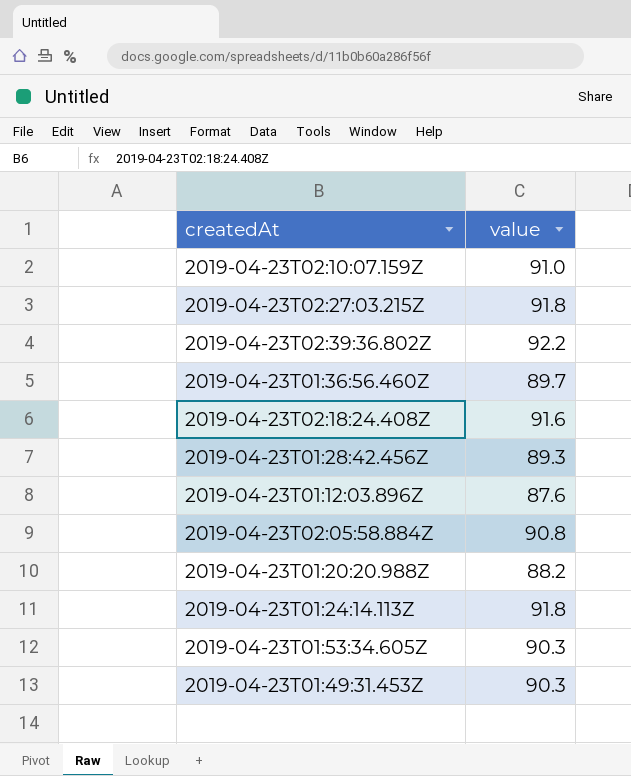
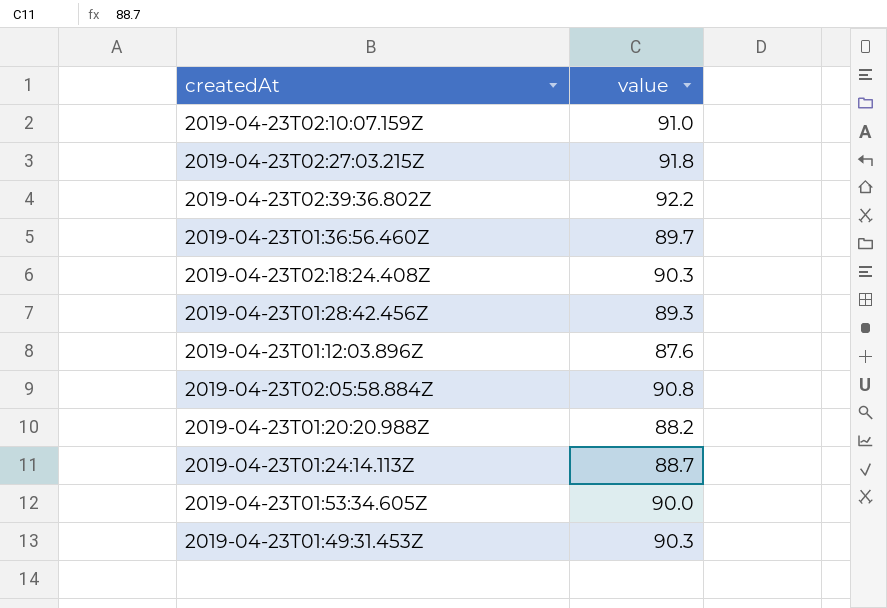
2019-04-23T02:18:24.408Z | value: 91.6 -> 90.3
2019-04-23T01:24:14.113Z | value: 91.8 -> 88.7
2019-04-23T01:53:34.605Z | value: 90.3 -> 90.0

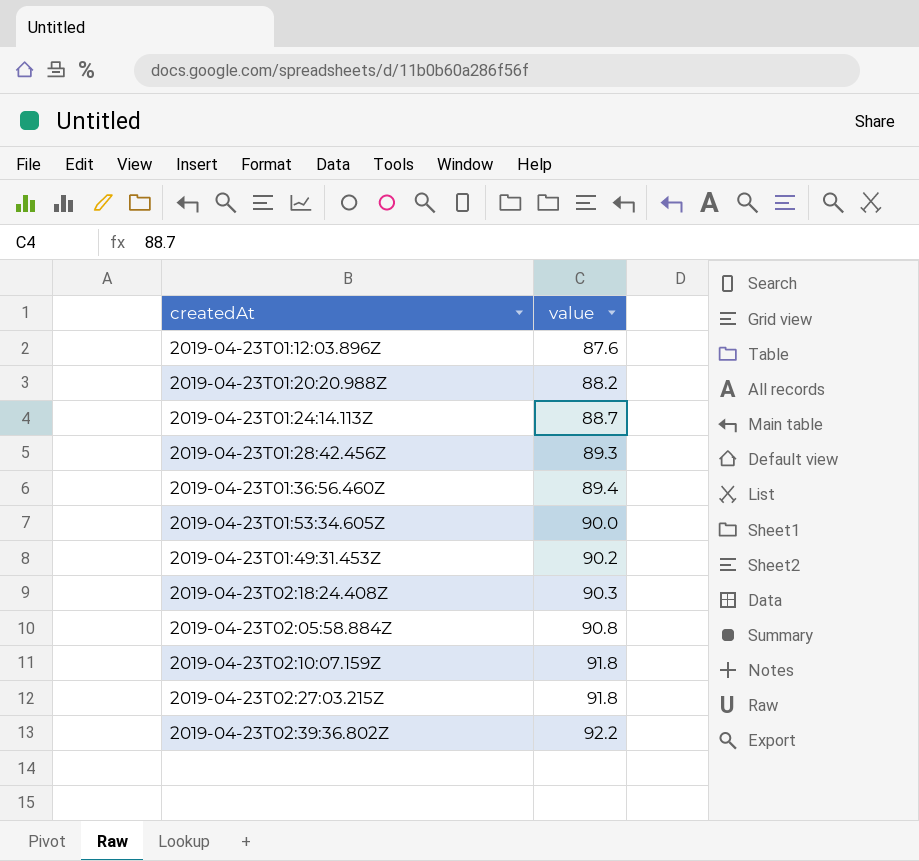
row order: none -> value ascending
2019-04-23T01:36:56.460Z | value: 89.7 -> 89.4
2019-04-23T01:49:31.453Z | value: 90.3 -> 90.2
2019-04-23T02:10:07.159Z | value: 91.0 -> 91.8

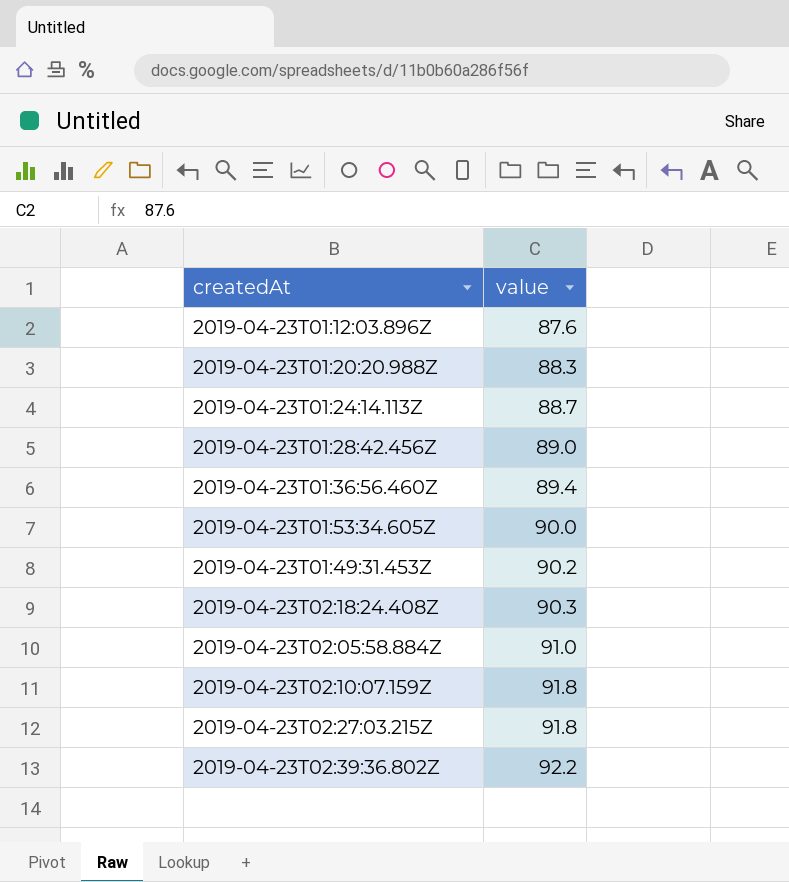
2019-04-23T01:20:20.988Z | value: 88.2 -> 88.3
2019-04-23T01:28:42.456Z | value: 89.3 -> 89.0
2019-04-23T02:05:58.884Z | value: 90.8 -> 91.0

